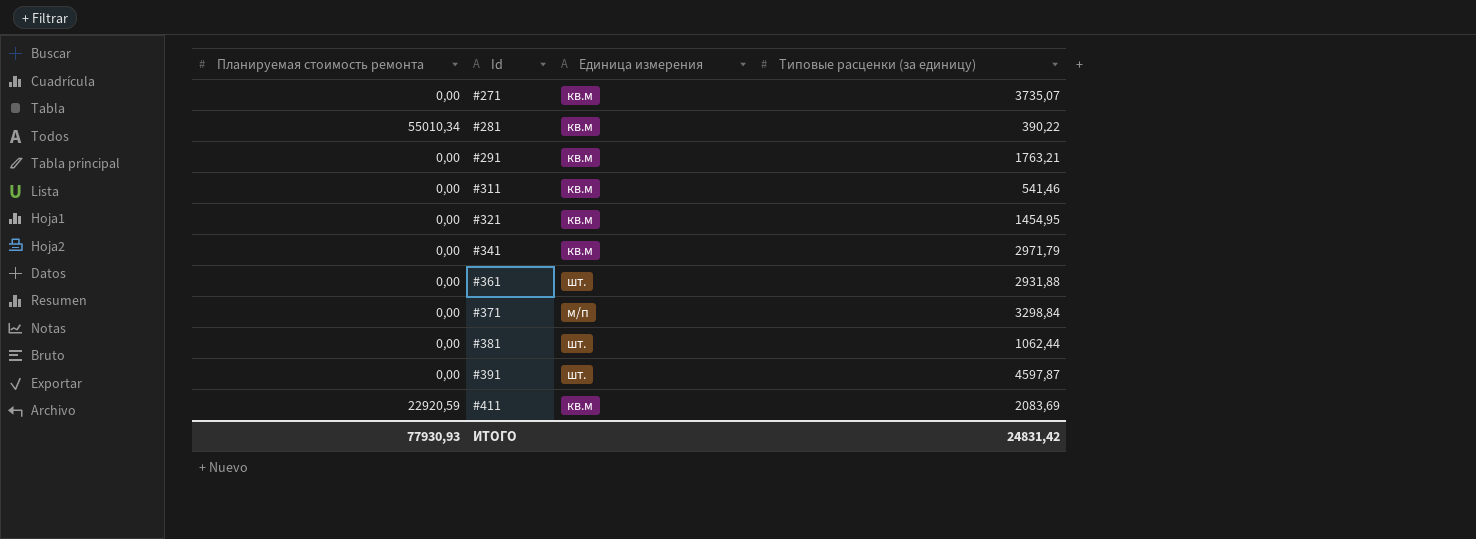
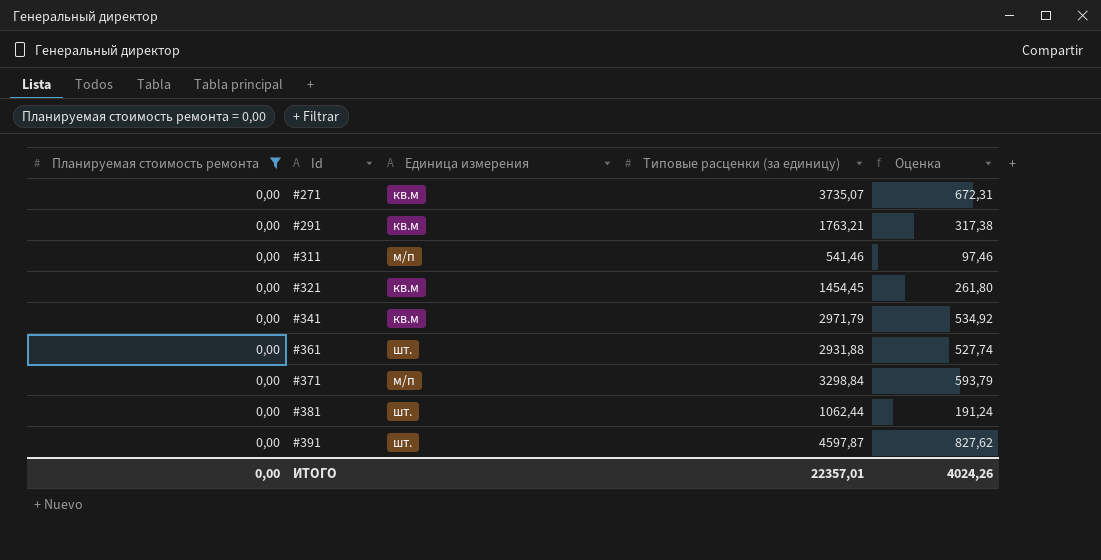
filter: none -> Планируемая стоимость ремонта = 0,00
column Оценка | formula: none -> [Типовые расценки (за единицу)] * 0,18
#311 | Единица измерения: кв.м -> м/п
#321 | Типовые расценки (за единицу): 1454,95 -> 1454,45
ИТОГО | Планируемая стоимость ремонта: 77930,93 -> 0,00
ИТОГО | Типовые расценки (за единицу): 24831,42 -> 22357,01

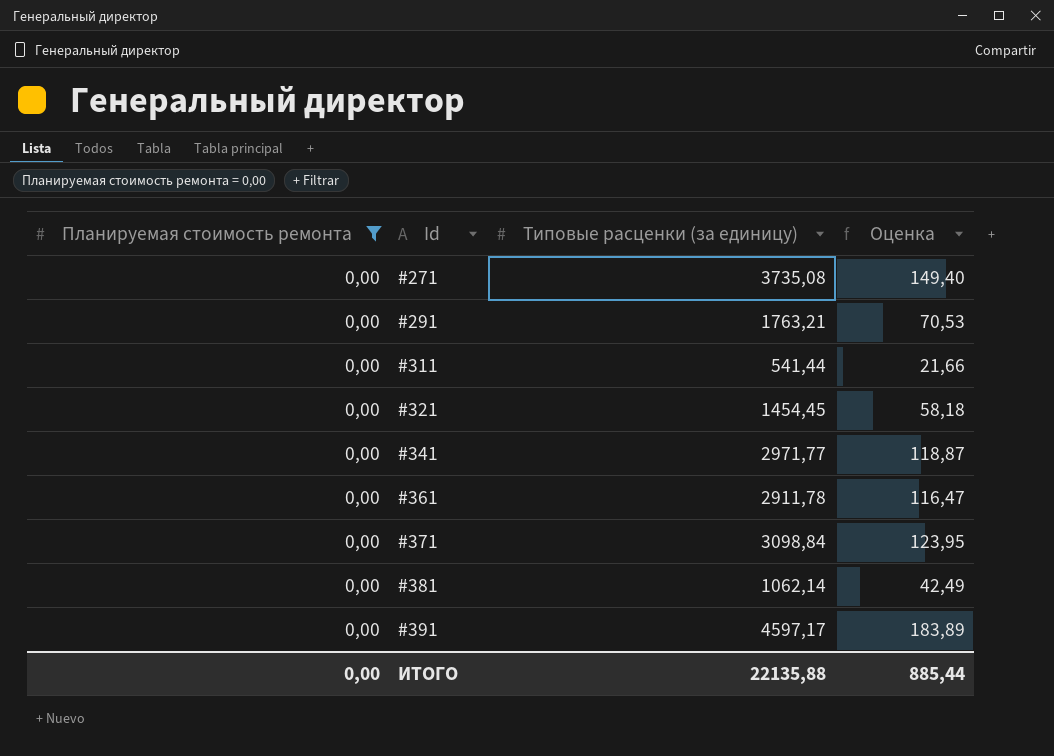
column Единица измерения | position: 3 -> none
column Оценка | formula: [Типовые расценки (за единицу)] * 0,18 -> [Типовые расценки (за единицу)] * 0,04
#271 | Типовые расценки (за единицу): 3735,07 -> 3735,08
#311 | Типовые расценки (за единицу): 541,46 -> 541,44
#341 | Типовые расценки (за единицу): 2971,79 -> 2971,77
#361 | Типовые расценки (за единицу): 2931,88 -> 2911,78
#371 | Типовые расценки (за единицу): 3298,84 -> 3098,84
#381 | Типовые расценки (за единицу): 1062,44 -> 1062,14
#391 | Типовые расценки (за единицу): 4597,87 -> 4597,17
ИТОГО | Типовые расценки (за единицу): 22357,01 -> 22135,88
ИТОГО | Оценка: 4024,26 -> 885,44

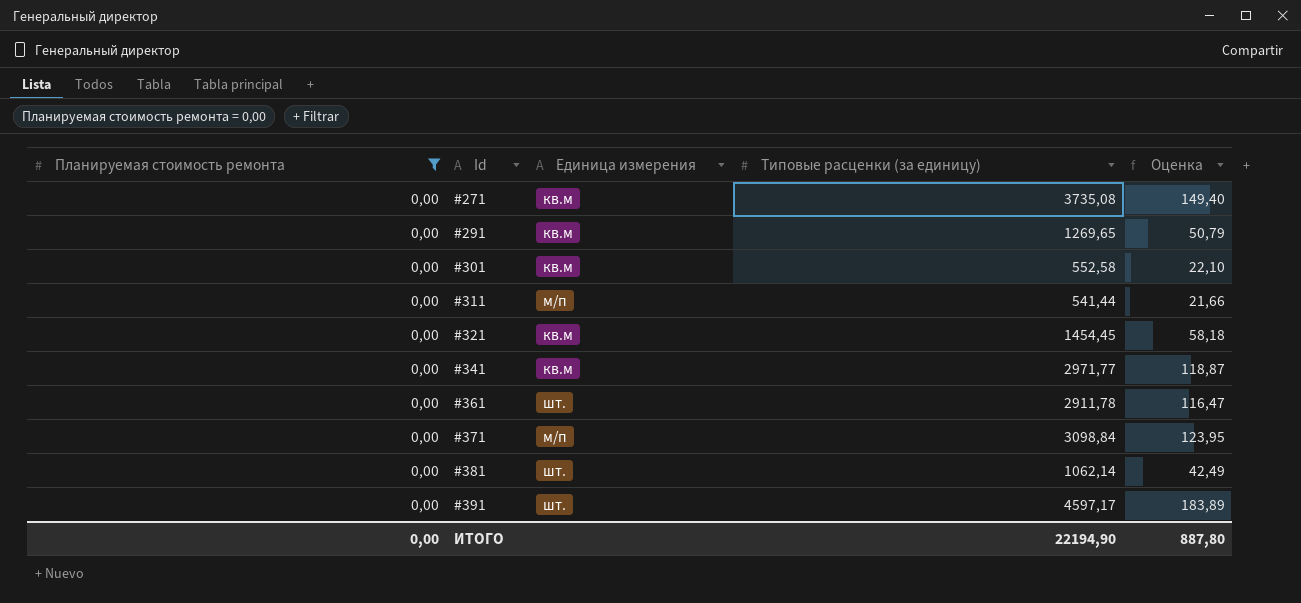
column Единица измерения | position: none -> 3
#291 | Типовые расценки (за единицу): 1763,21 -> 1269,65
#291 | Оценка: 70,53 -> 50,79
row #301: none -> 0,00 | кв.м | 552,58 | 22,10
ИТОГО | Типовые расценки (за единицу): 22135,88 -> 22194,90
ИТОГО | Оценка: 885,44 -> 887,80

